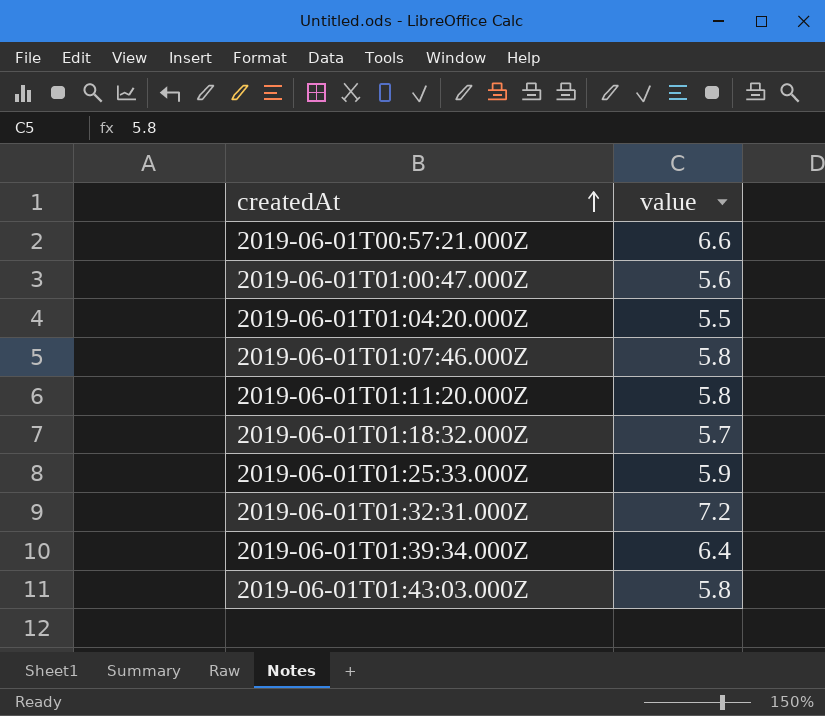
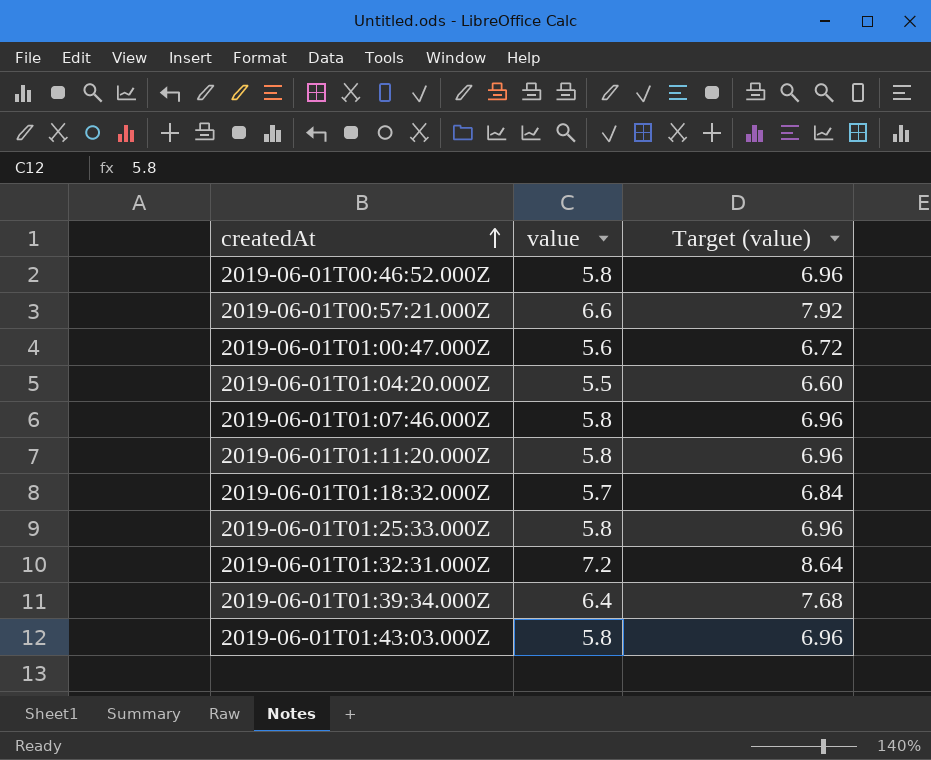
column Target (value) | formula: none -> [value] * 1.2
row 2019-06-01T00:46:52.000Z: none -> 5.8 | 6.96
2019-06-01T01:25:33.000Z | value: 5.9 -> 5.8

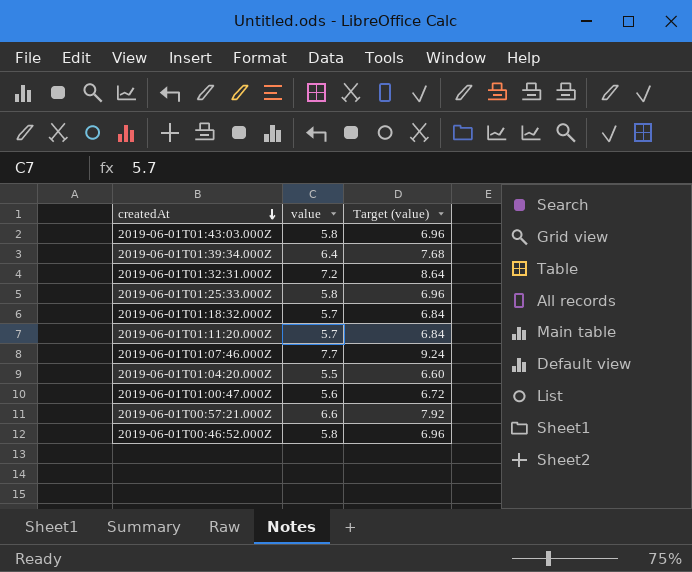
row order: createdAt ascending -> createdAt descending
2019-06-01T01:11:20.000Z | value: 5.8 -> 5.7
2019-06-01T01:11:20.000Z | Target (value): 6.96 -> 6.84
2019-06-01T01:07:46.000Z | value: 5.8 -> 7.7
2019-06-01T01:07:46.000Z | Target (value): 6.96 -> 9.24

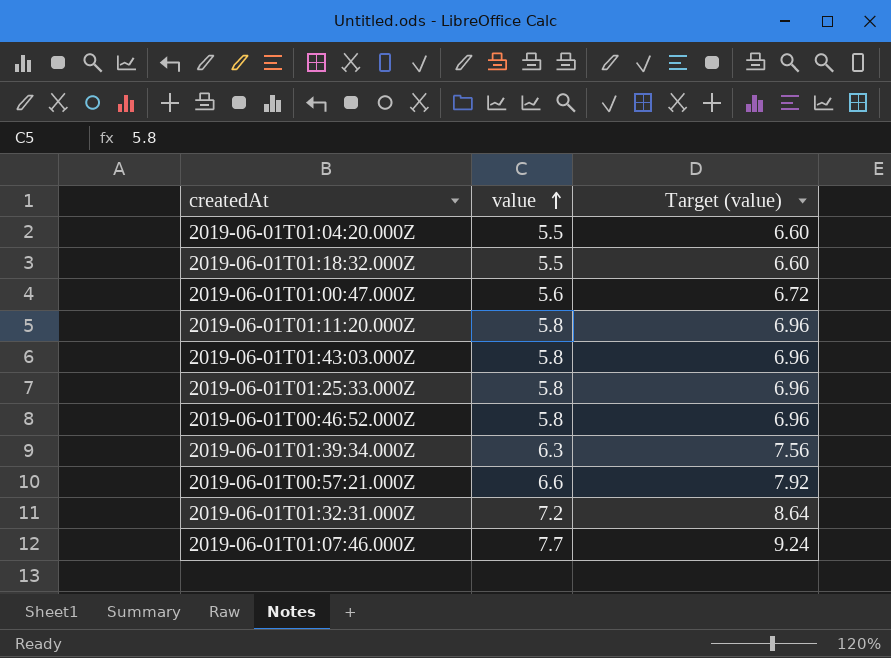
row order: createdAt descending -> value ascending
2019-06-01T01:18:32.000Z | value: 5.7 -> 5.5
2019-06-01T01:18:32.000Z | Target (value): 6.84 -> 6.60
2019-06-01T01:11:20.000Z | value: 5.7 -> 5.8
2019-06-01T01:11:20.000Z | Target (value): 6.84 -> 6.96
2019-06-01T01:39:34.000Z | value: 6.4 -> 6.3
2019-06-01T01:39:34.000Z | Target (value): 7.68 -> 7.56

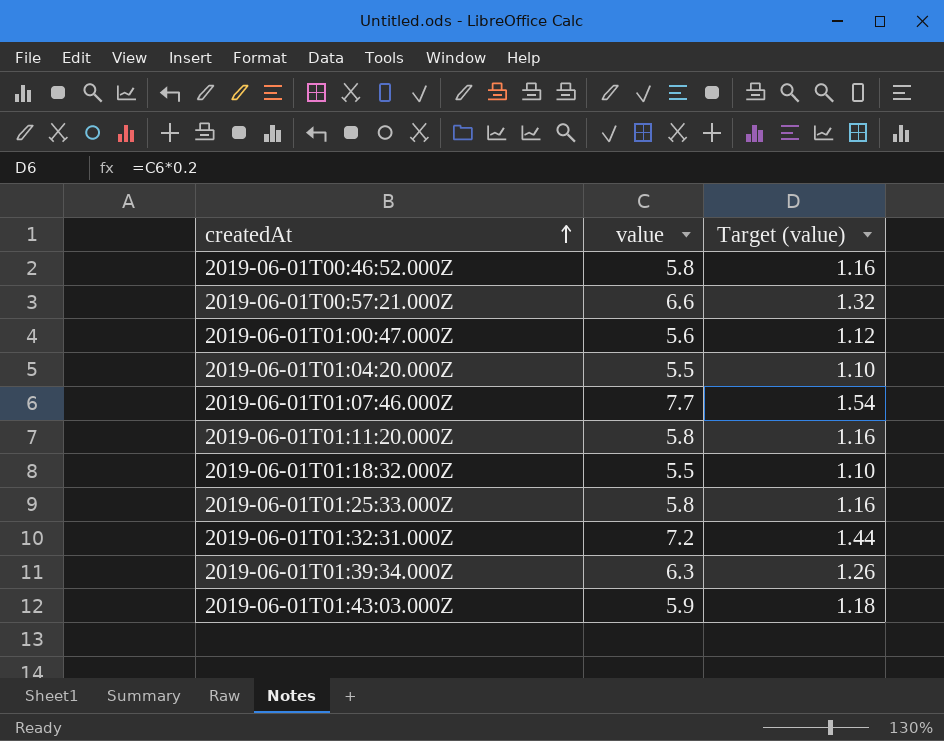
row order: value ascending -> createdAt ascending
column Target (value) | formula: [value] * 1.2 -> [value] * 0.2
2019-06-01T01:43:03.000Z | value: 5.8 -> 5.9

